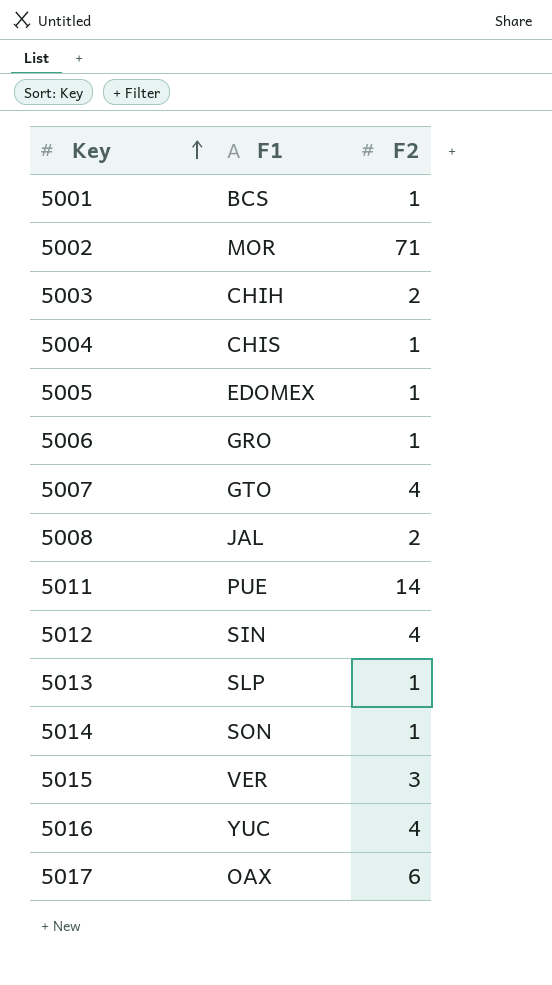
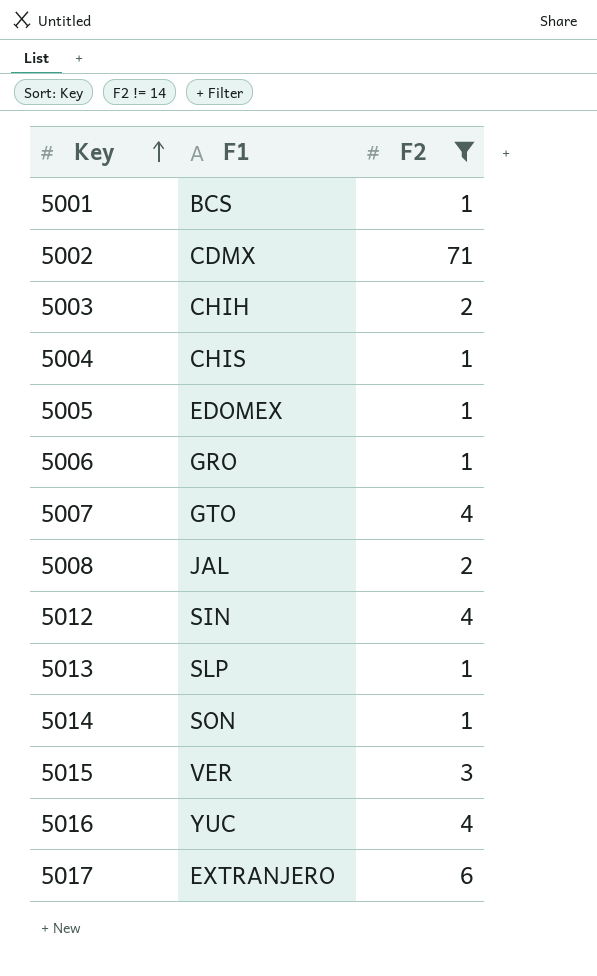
filter: none -> F2 != 14
5002 | F1: MOR -> CDMX
5017 | F1: OAX -> EXTRANJERO

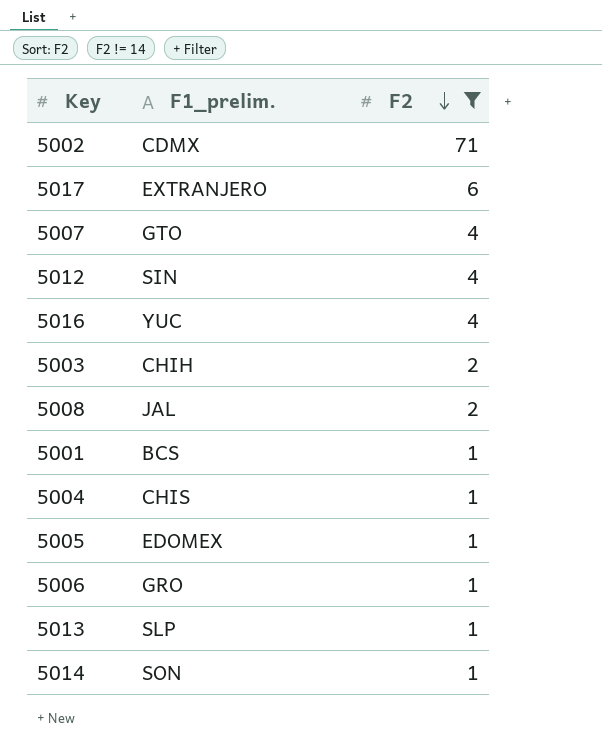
row order: Key ascending -> F2 descending
column name: F1 -> F1_prelim.
row 5015: VER | 3 -> none

